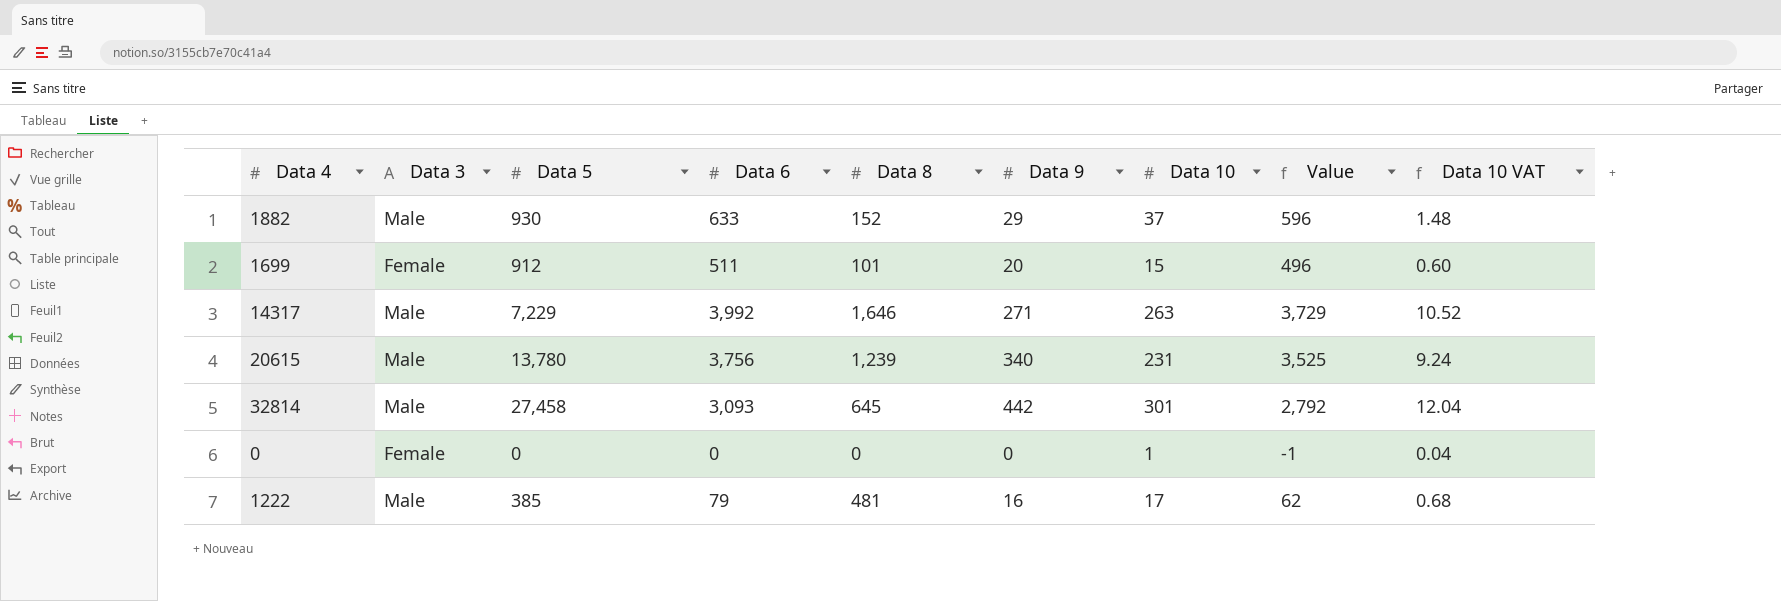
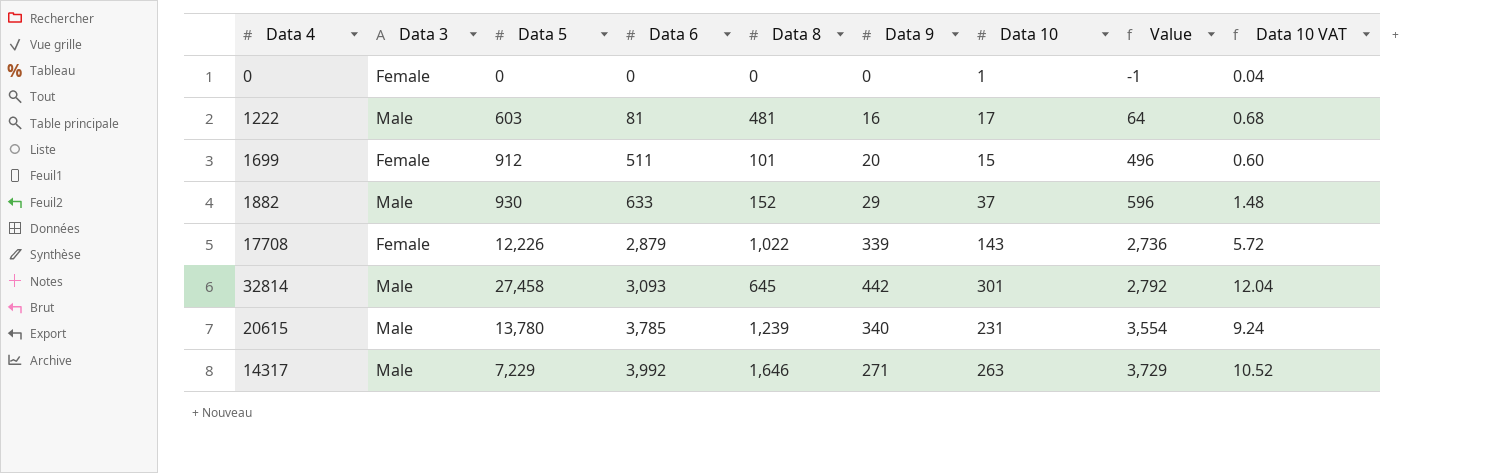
row order: none -> Data 6 ascending
1222 | Data 5: 385 -> 603
1222 | Data 6: 79 -> 81
1222 | Value: 62 -> 64
row 17708: none -> Female | 12,226 | 2,879 | 1,022 | 339 | 143 | 2,736 | 5.72
20615 | Data 6: 3,756 -> 3,785
20615 | Value: 3,525 -> 3,554

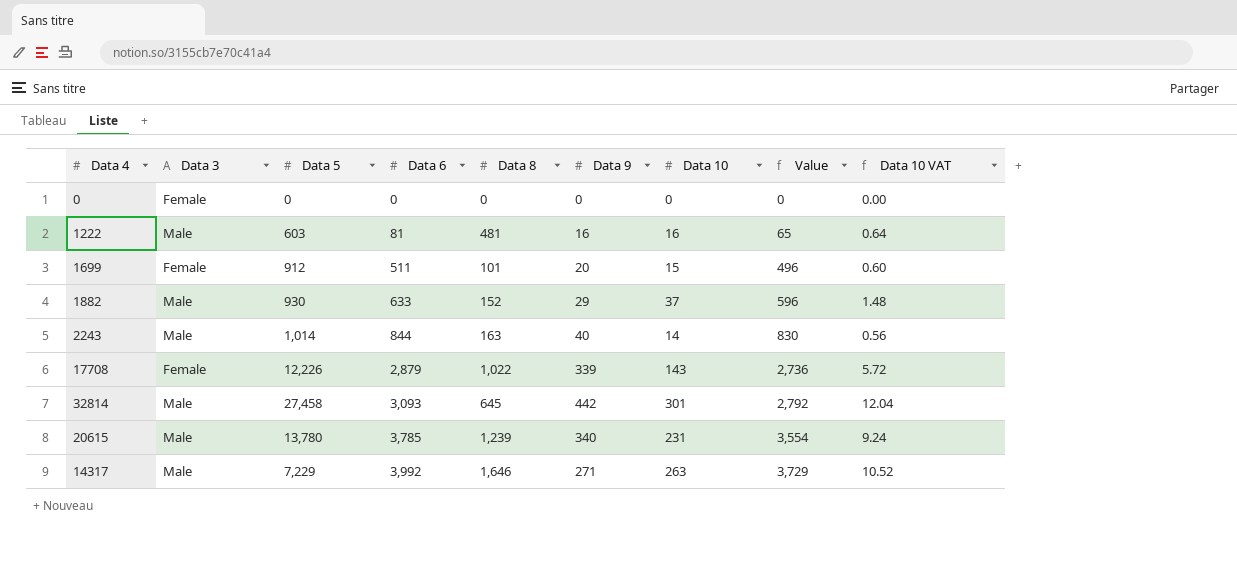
0 | Data 10: 1 -> 0
0 | Value: -1 -> 0
0 | Data 10 VAT: 0.04 -> 0.00
1222 | Data 10: 17 -> 16
1222 | Value: 64 -> 65
1222 | Data 10 VAT: 0.68 -> 0.64
row 2243: none -> Male | 1,014 | 844 | 163 | 40 | 14 | 830 | 0.56

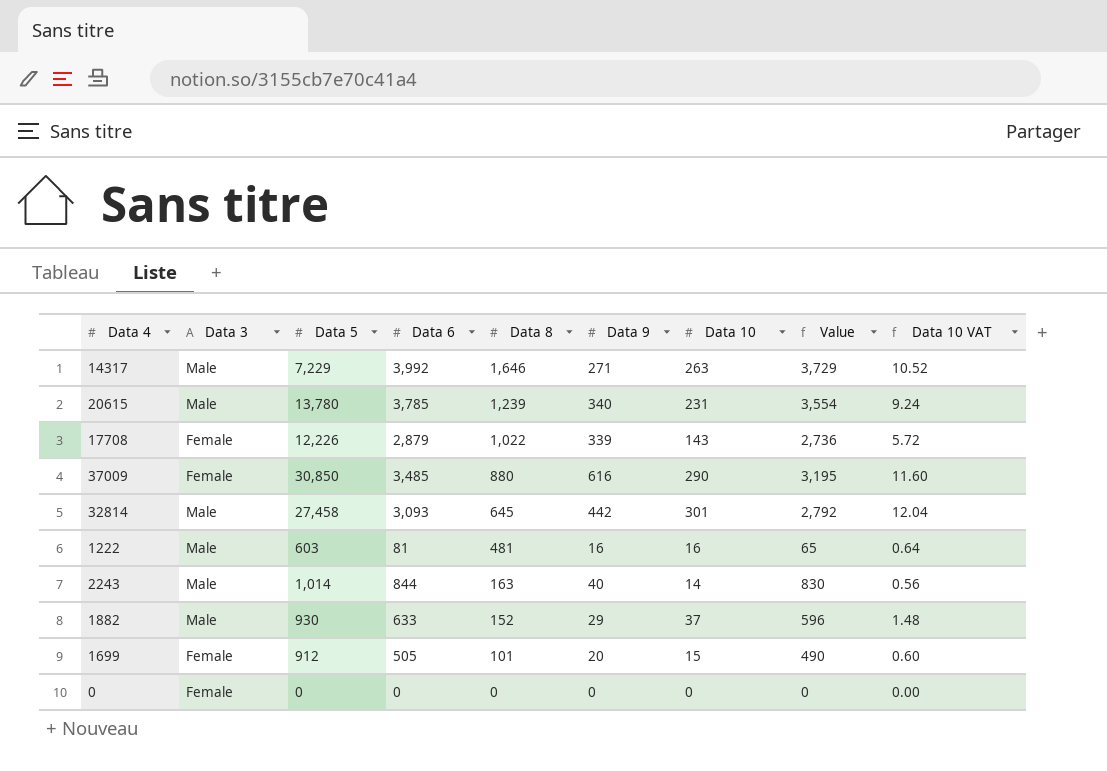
row order: Data 6 ascending -> Data 8 descending
row 37009: none -> Female | 30,850 | 3,485 | 880 | 616 | 290 | 3,195 | 11.60
1699 | Data 6: 511 -> 505
1699 | Value: 496 -> 490

